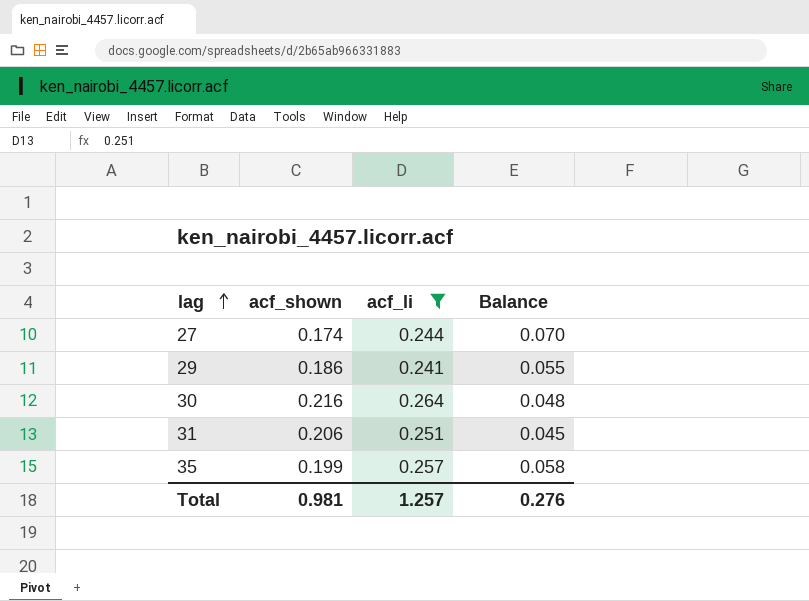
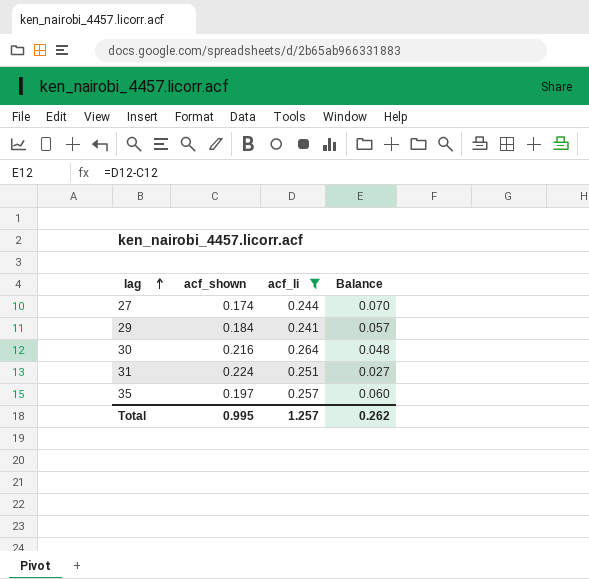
29 | acf_shown: 0.186 -> 0.184
29 | Balance: 0.055 -> 0.057
31 | acf_shown: 0.206 -> 0.224
31 | Balance: 0.045 -> 0.027
35 | acf_shown: 0.199 -> 0.197
35 | Balance: 0.058 -> 0.060
Total | acf_shown: 0.981 -> 0.995
Total | Balance: 0.276 -> 0.262

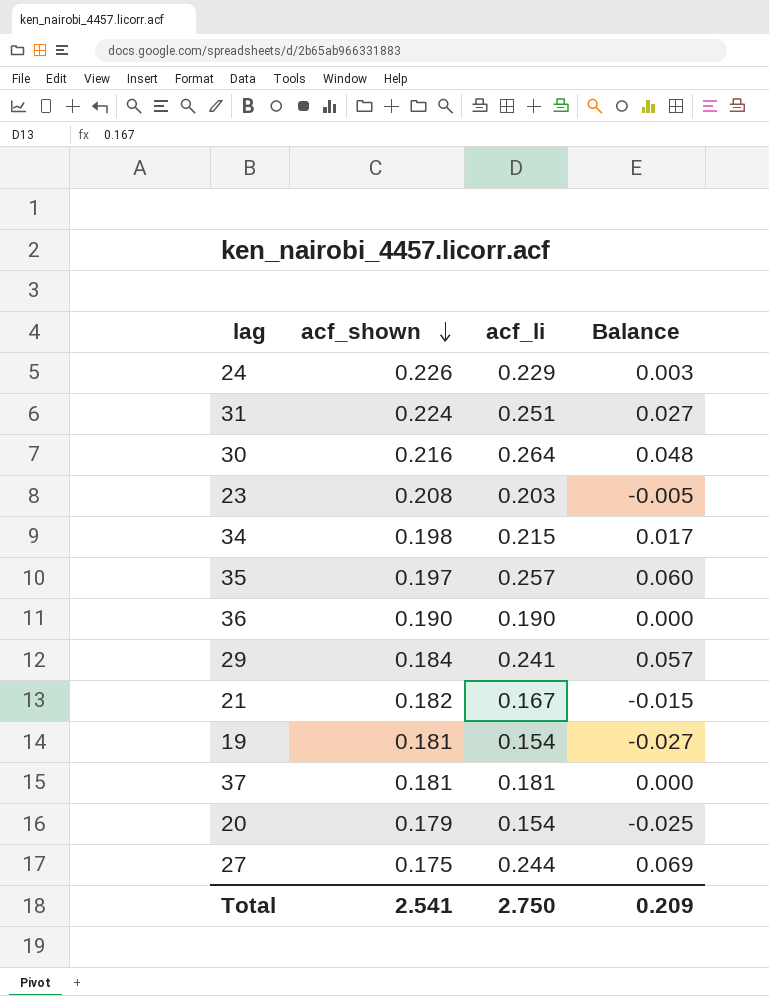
filter: acf_li >= 0.241 -> none
row order: lag ascending -> acf_shown descending
27 | acf_shown: 0.174 -> 0.175
27 | Balance: 0.070 -> 0.069
Total | acf_shown: 0.995 -> 2.541
Total | acf_li: 1.257 -> 2.750
Total | Balance: 0.262 -> 0.209

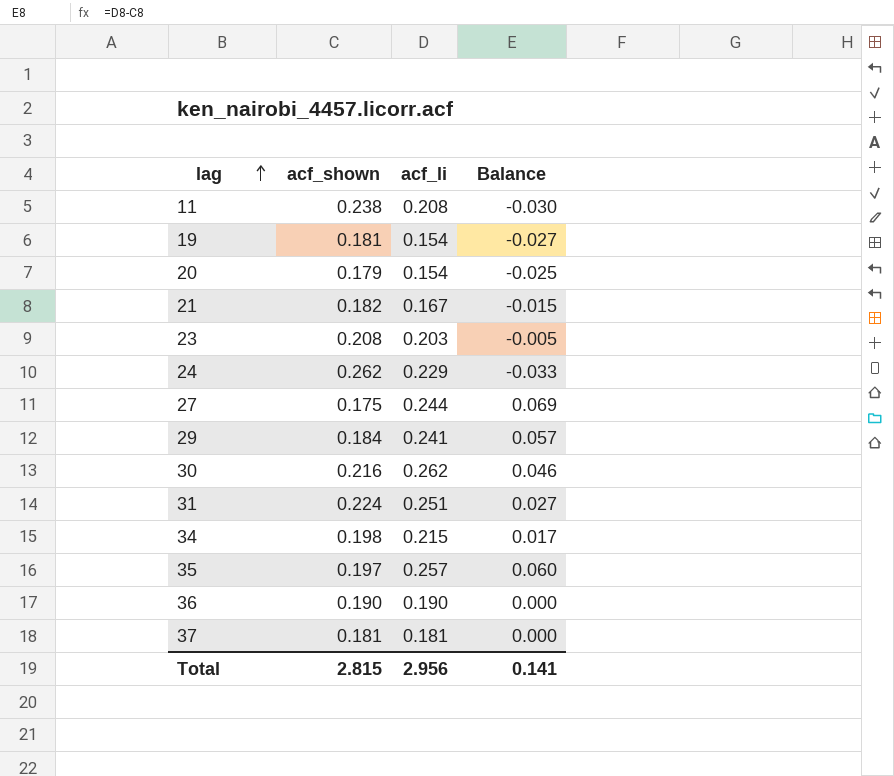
row order: acf_shown descending -> lag ascending
row 11: none -> 0.238 | 0.208 | -0.030
24 | acf_shown: 0.226 -> 0.262
24 | Balance: 0.003 -> -0.033
30 | acf_li: 0.264 -> 0.262
30 | Balance: 0.048 -> 0.046
Total | acf_shown: 2.541 -> 2.815
Total | acf_li: 2.750 -> 2.956
Total | Balance: 0.209 -> 0.141

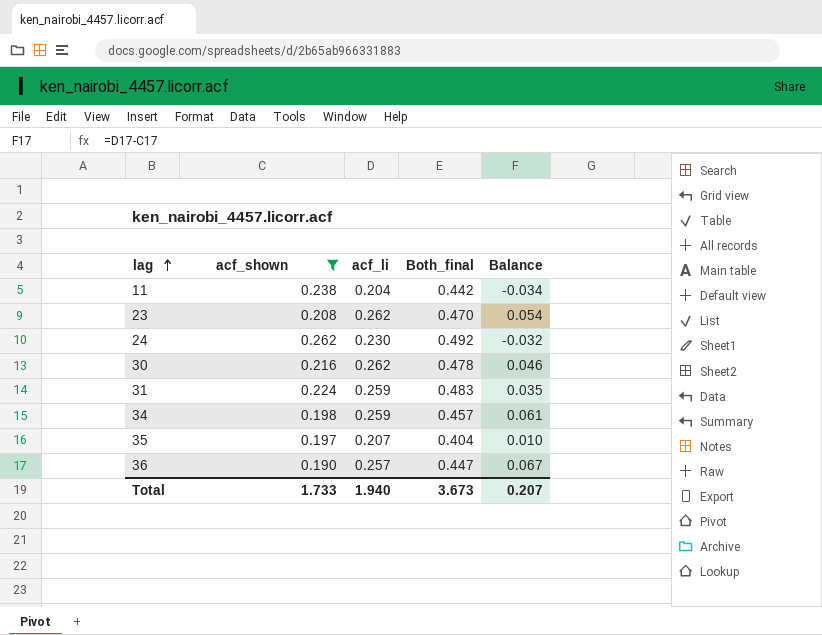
filter: none -> acf_shown >= 0.190
column Both_final | formula: none -> [acf_shown] + [acf_li]
11 | acf_li: 0.208 -> 0.204
11 | Balance: -0.030 -> -0.034
23 | acf_li: 0.203 -> 0.262
23 | Balance: -0.005 -> 0.054
24 | acf_li: 0.229 -> 0.230
24 | Balance: -0.033 -> -0.032
31 | acf_li: 0.251 -> 0.259
31 | Balance: 0.027 -> 0.035
34 | acf_li: 0.215 -> 0.259
34 | Balance: 0.017 -> 0.061
35 | acf_li: 0.257 -> 0.207
35 | Balance: 0.060 -> 0.010
36 | acf_li: 0.190 -> 0.257
36 | Balance: 0.000 -> 0.067
Total | acf_shown: 2.815 -> 1.733
Total | acf_li: 2.956 -> 1.940
Total | Balance: 0.141 -> 0.207

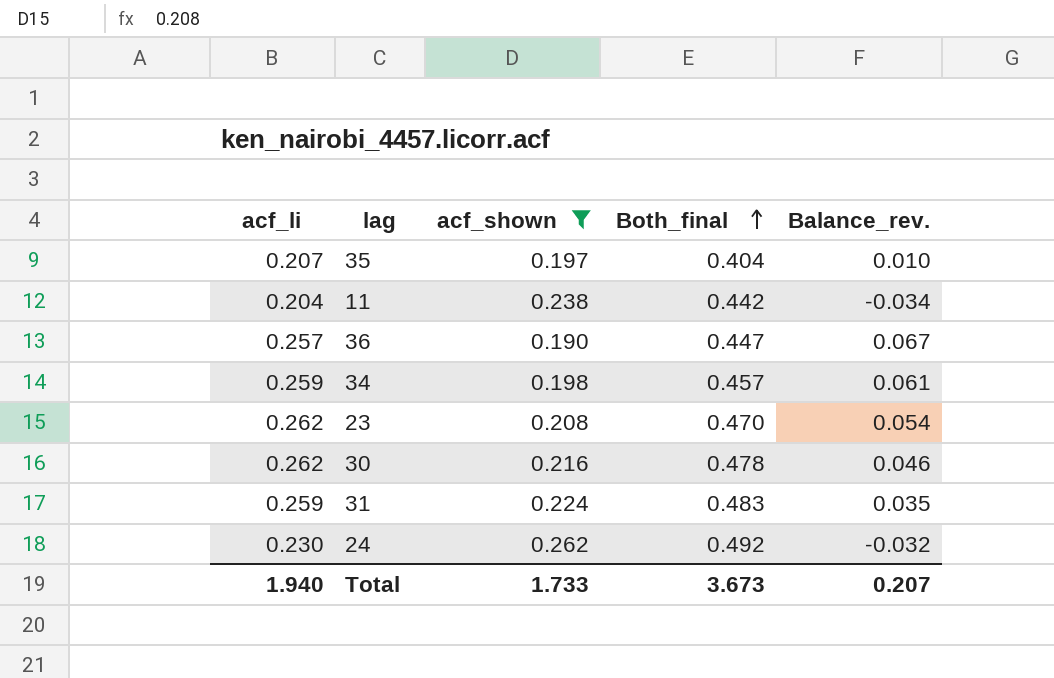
row order: lag ascending -> Both_final ascending
column acf_li | position: 3 -> 1
column name: Balance -> Balance_rev.

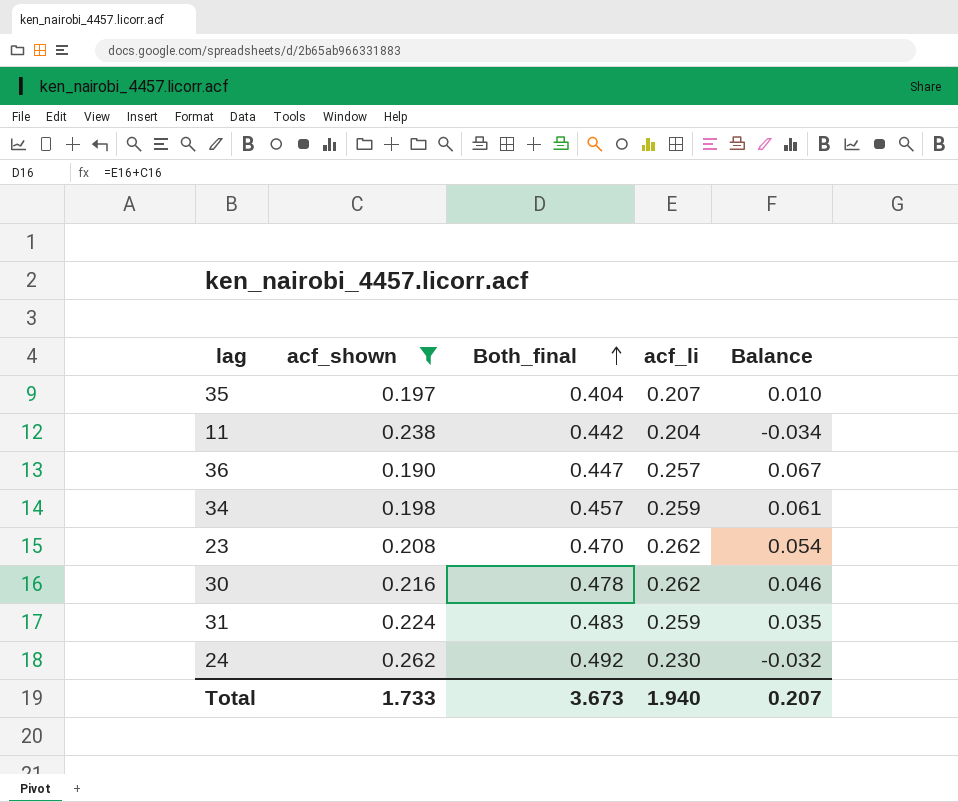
column acf_li | position: 1 -> 4
column name: Balance_rev. -> Balance

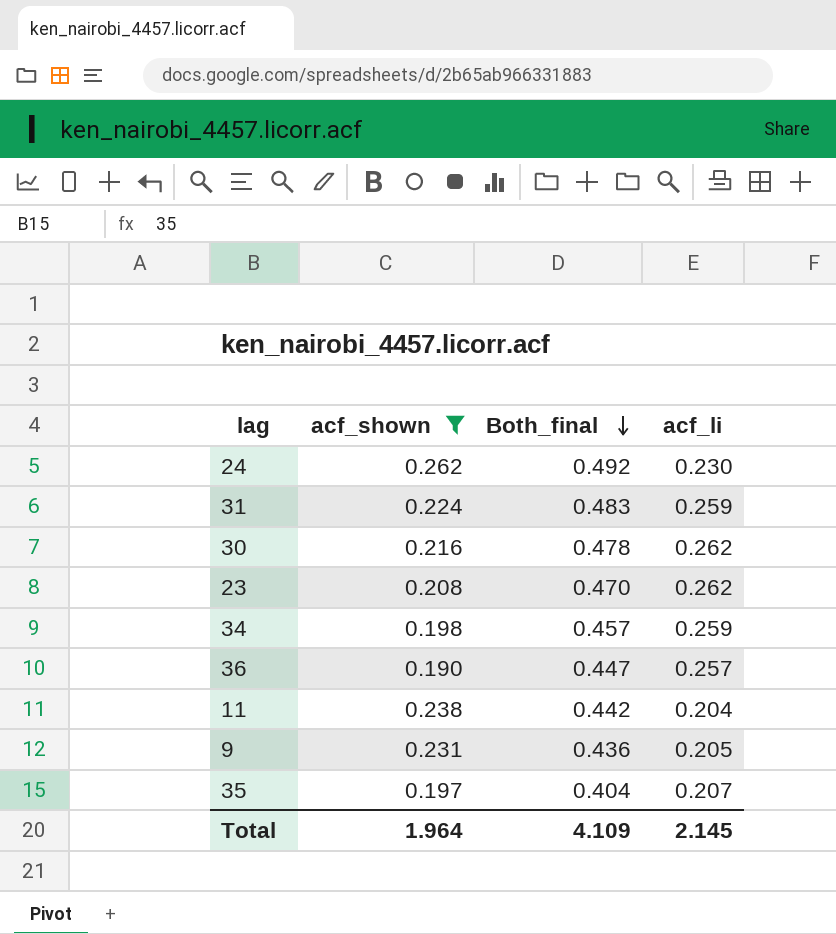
row order: Both_final ascending -> Both_final descending
column Balance | formula: [acf_li] - [acf_shown] -> none
row 9: none -> 0.231 | 0.436 | 0.205
Total | acf_shown: 1.733 -> 1.964
Total | Both_final: 3.673 -> 4.109
Total | acf_li: 1.940 -> 2.145

